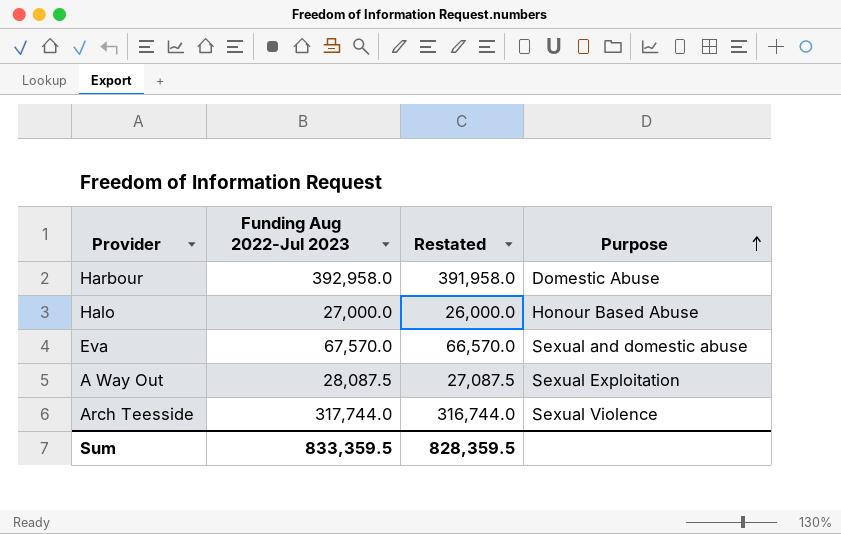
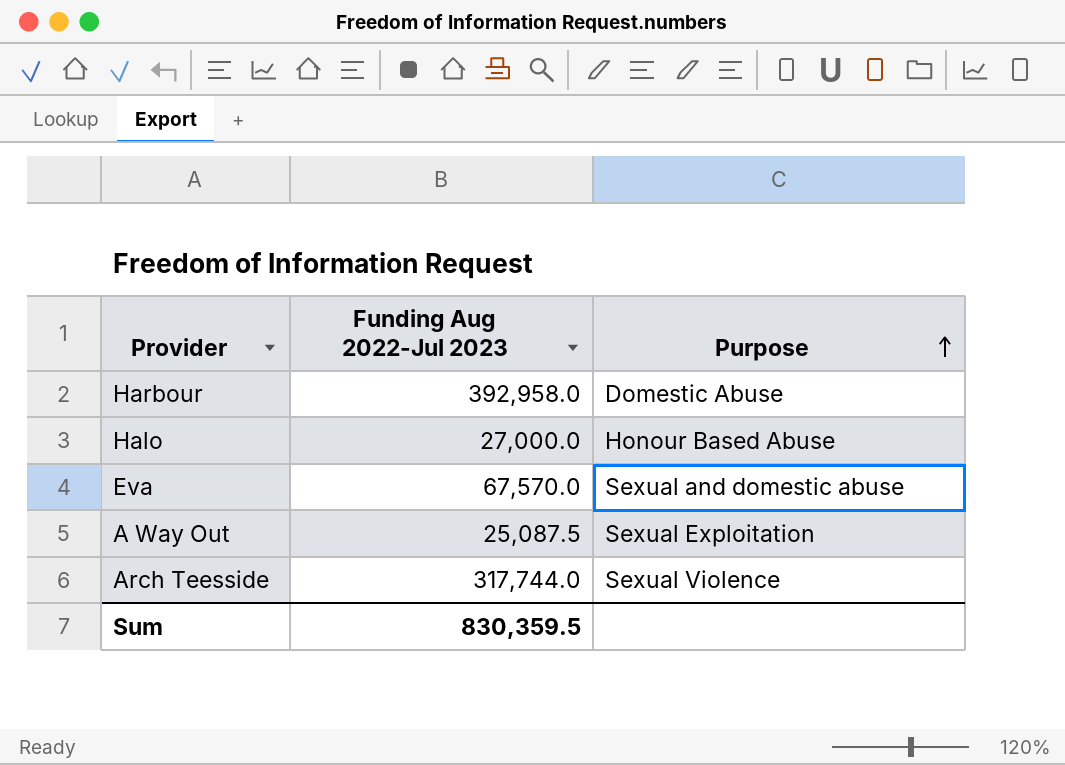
column Restated | formula: [Funding Aug 2022-Jul 2023] - 1000 -> none
A Way Out | Funding Aug 2022-Jul 2023: 28,087.5 -> 25,087.5
Sum | Funding Aug 2022-Jul 2023: 833,359.5 -> 830,359.5

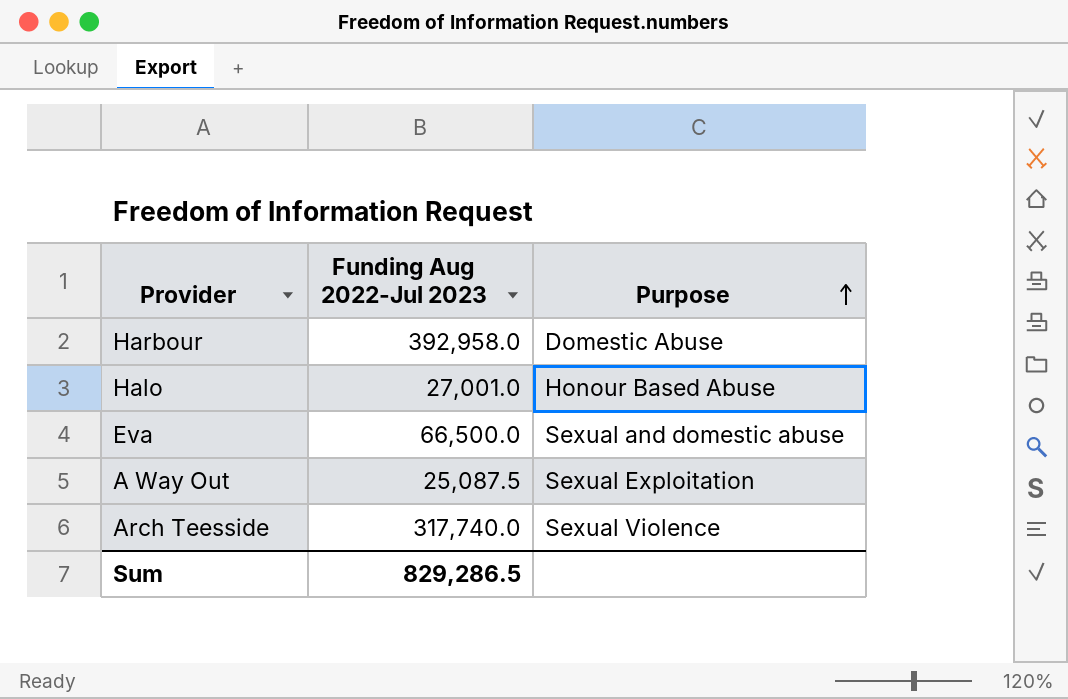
Halo | Funding Aug 2022-Jul 2023: 27,000.0 -> 27,001.0
Eva | Funding Aug 2022-Jul 2023: 67,570.0 -> 66,500.0
Arch Teesside | Funding Aug 2022-Jul 2023: 317,744.0 -> 317,740.0
Sum | Funding Aug 2022-Jul 2023: 830,359.5 -> 829,286.5

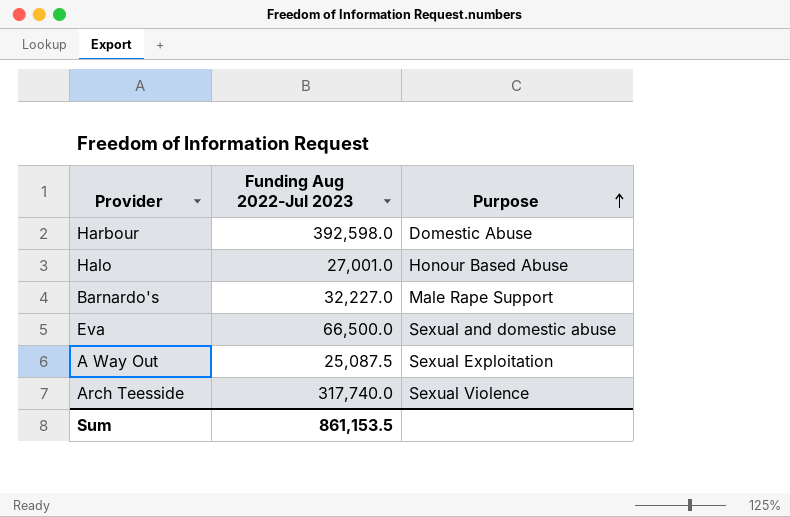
Harbour | Funding Aug 2022-Jul 2023: 392,958.0 -> 392,598.0
row Barnardo's: none -> 32,227.0 | Male Rape Support
Sum | Funding Aug 2022-Jul 2023: 829,286.5 -> 861,153.5

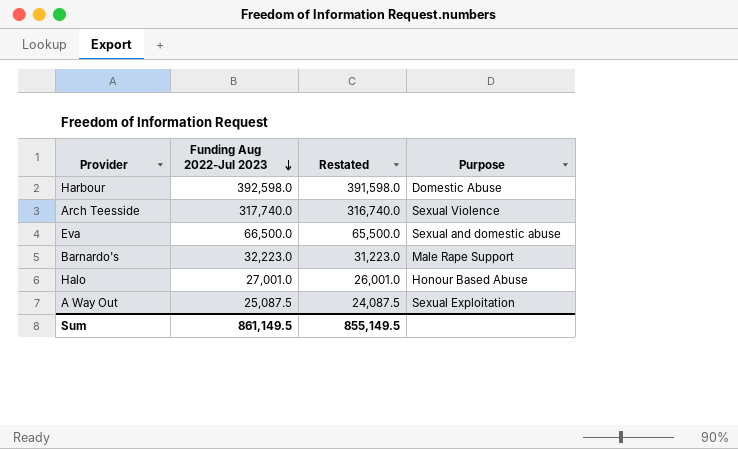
row order: Purpose ascending -> Funding Aug 2022-Jul 2023 descending
column Restated | formula: none -> [Funding Aug 2022-Jul 2023] - 1000
Barnardo's | Funding Aug 2022-Jul 2023: 32,227.0 -> 32,223.0
Sum | Funding Aug 2022-Jul 2023: 861,153.5 -> 861,149.5

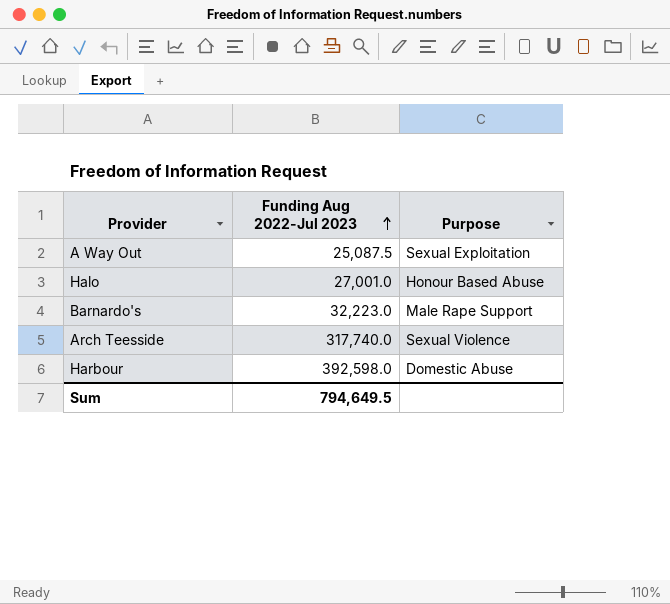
row order: Funding Aug 2022-Jul 2023 descending -> Funding Aug 2022-Jul 2023 ascending
column Restated | formula: [Funding Aug 2022-Jul 2023] - 1000 -> none
row Eva: 66,500.0 | 65,500.0 | Sexual and domestic abuse -> none
Sum | Funding Aug 2022-Jul 2023: 861,149.5 -> 794,649.5

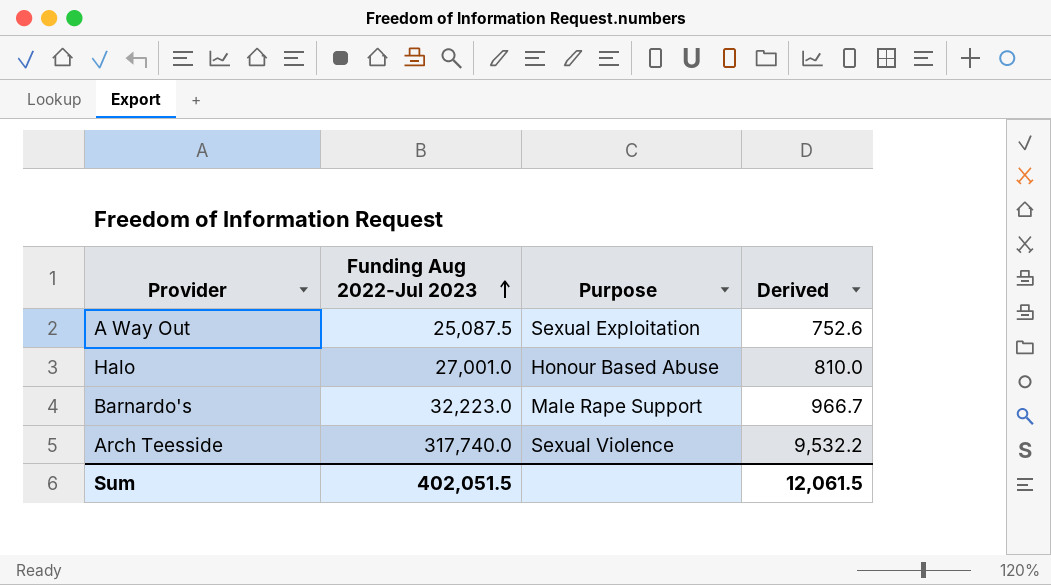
column Derived | formula: none -> [Funding Aug 2022-Jul 2023] * 0.03
row Harbour: 392,598.0 | Domestic Abuse -> none
Sum | Funding Aug 2022-Jul 2023: 794,649.5 -> 402,051.5

